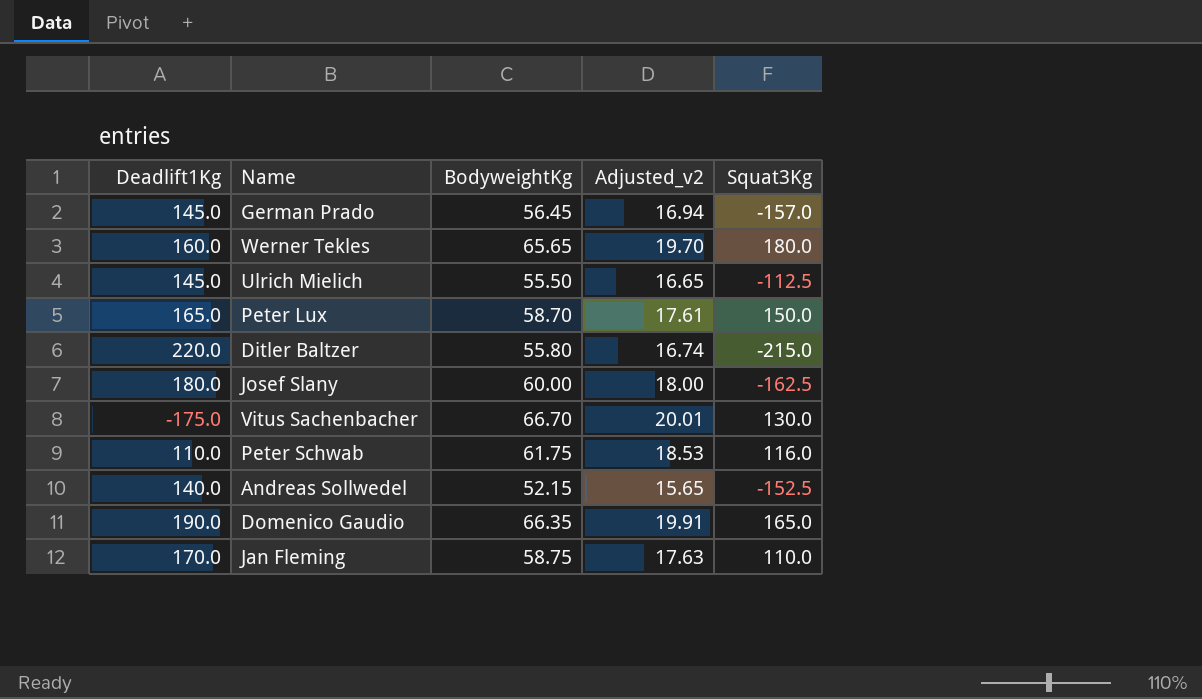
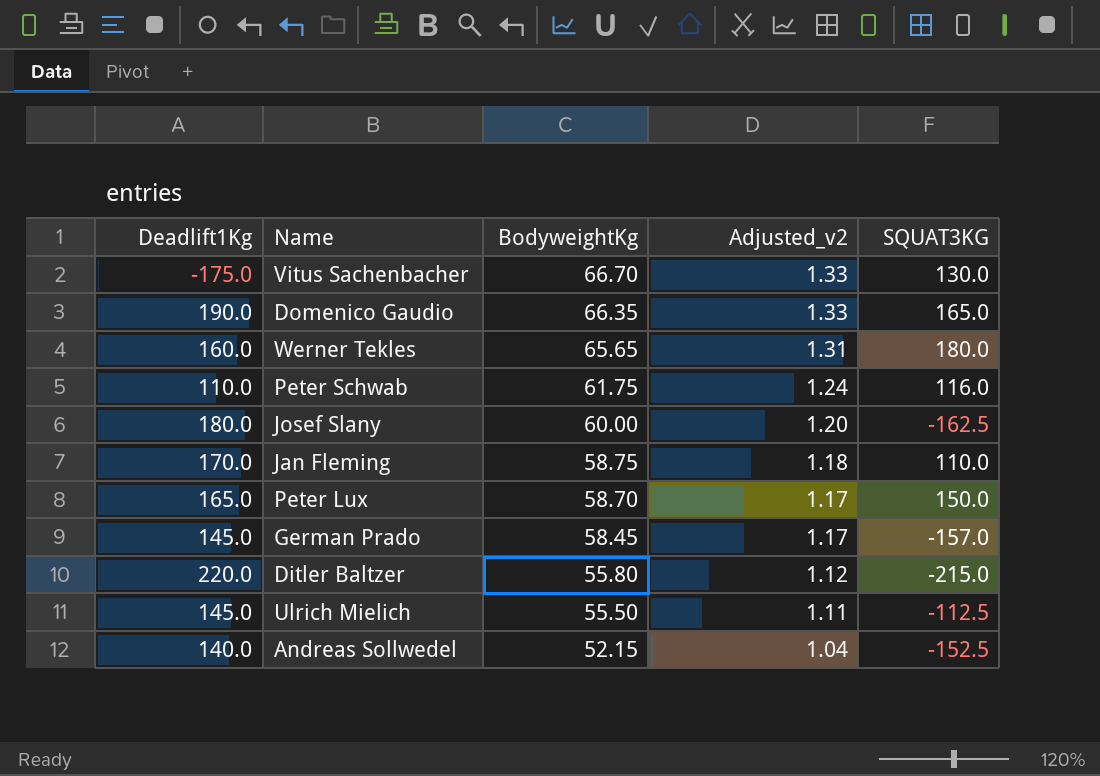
row order: none -> BodyweightKg descending
column Adjusted_v2 | formula: [BodyweightKg] * 0.3 -> [BodyweightKg] * 0.02
column name: Squat3Kg -> SQUAT3KG
German Prado | BodyweightKg: 56.45 -> 58.45

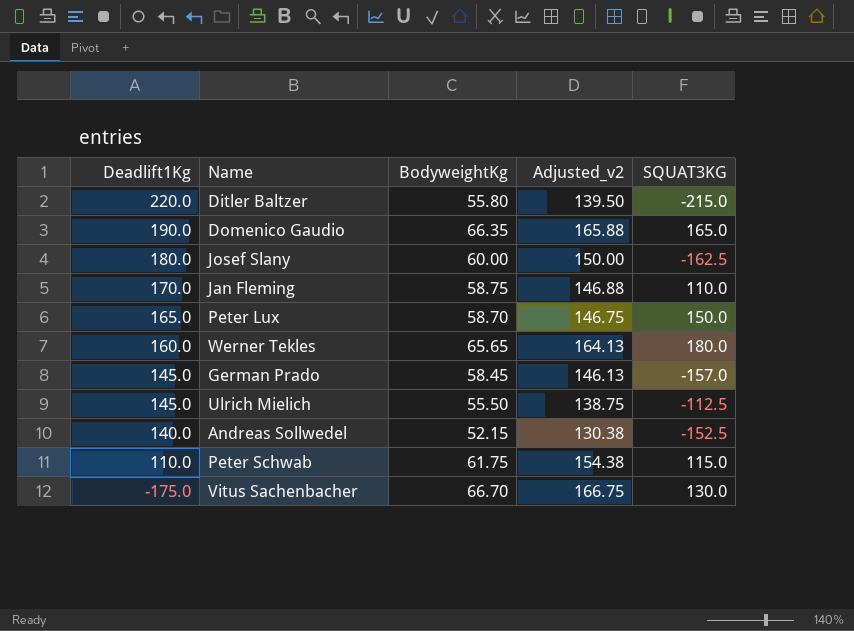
row order: BodyweightKg descending -> Deadlift1Kg descending
column Adjusted_v2 | formula: [BodyweightKg] * 0.02 -> [BodyweightKg] * 2.5
Peter Schwab | SQUAT3KG: 116.0 -> 115.0

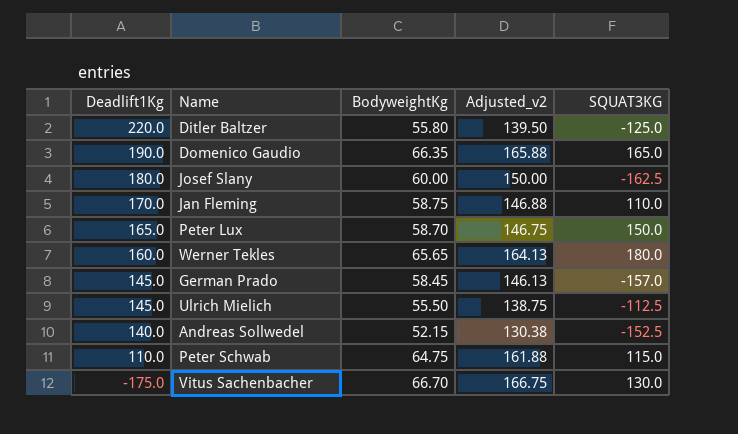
Ditler Baltzer | SQUAT3KG: -215.0 -> -125.0
Peter Schwab | BodyweightKg: 61.75 -> 64.75
Peter Schwab | Adjusted_v2: 154.38 -> 161.88

